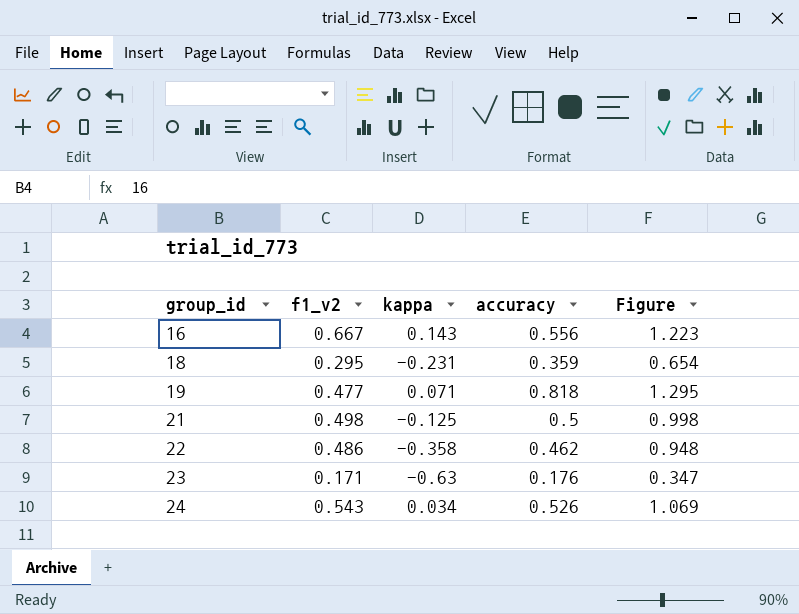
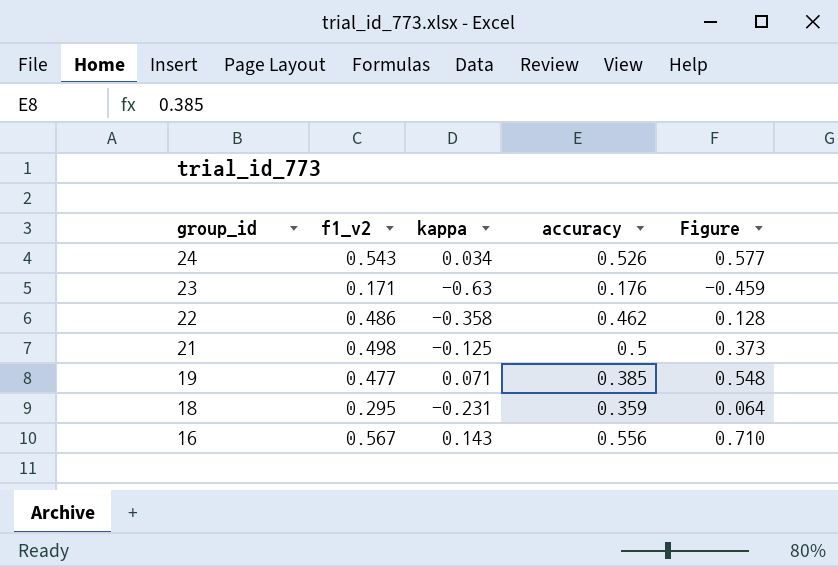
row order: group_id ascending -> group_id descending
column Figure | formula: [f1_v2] + [accuracy] -> [f1_v2] + [kappa]
19 | accuracy: 0.818 -> 0.385
16 | f1_v2: 0.667 -> 0.567

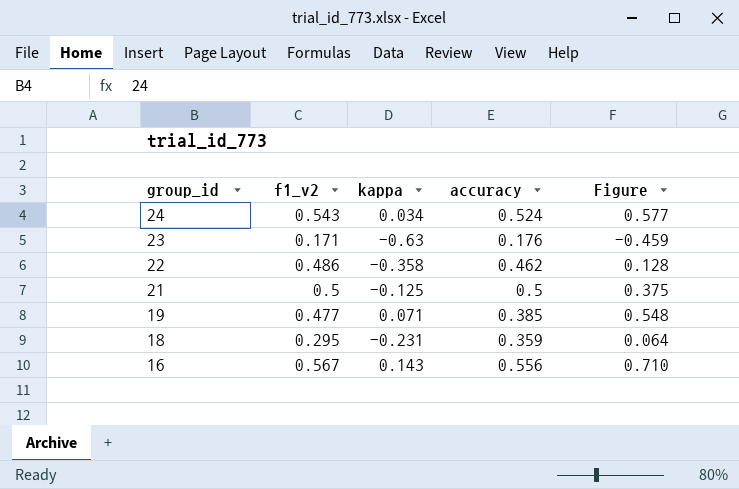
24 | accuracy: 0.526 -> 0.524
21 | f1_v2: 0.498 -> 0.5
21 | Figure: 0.373 -> 0.375

